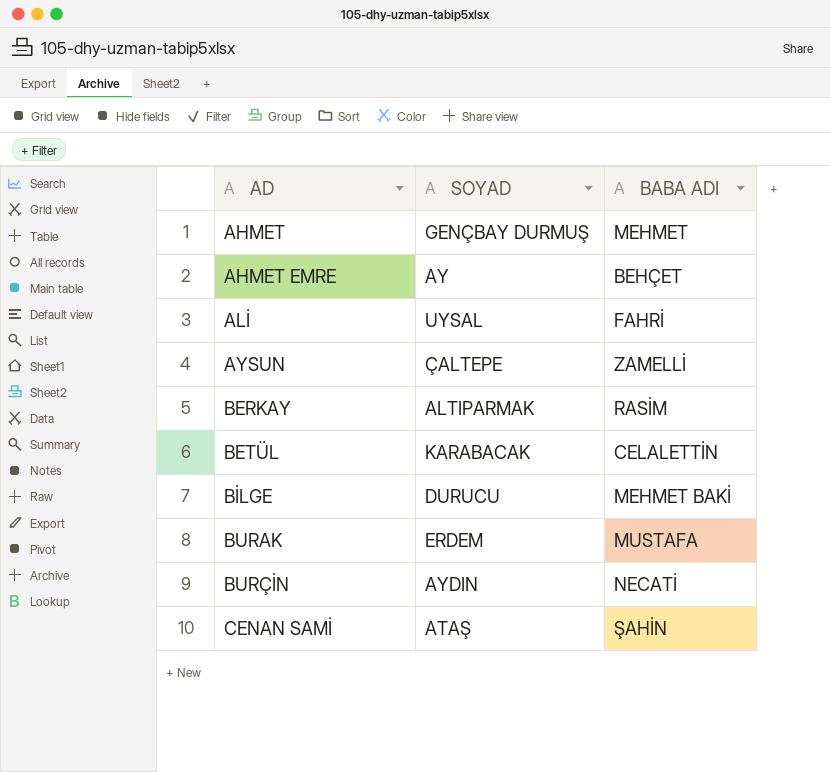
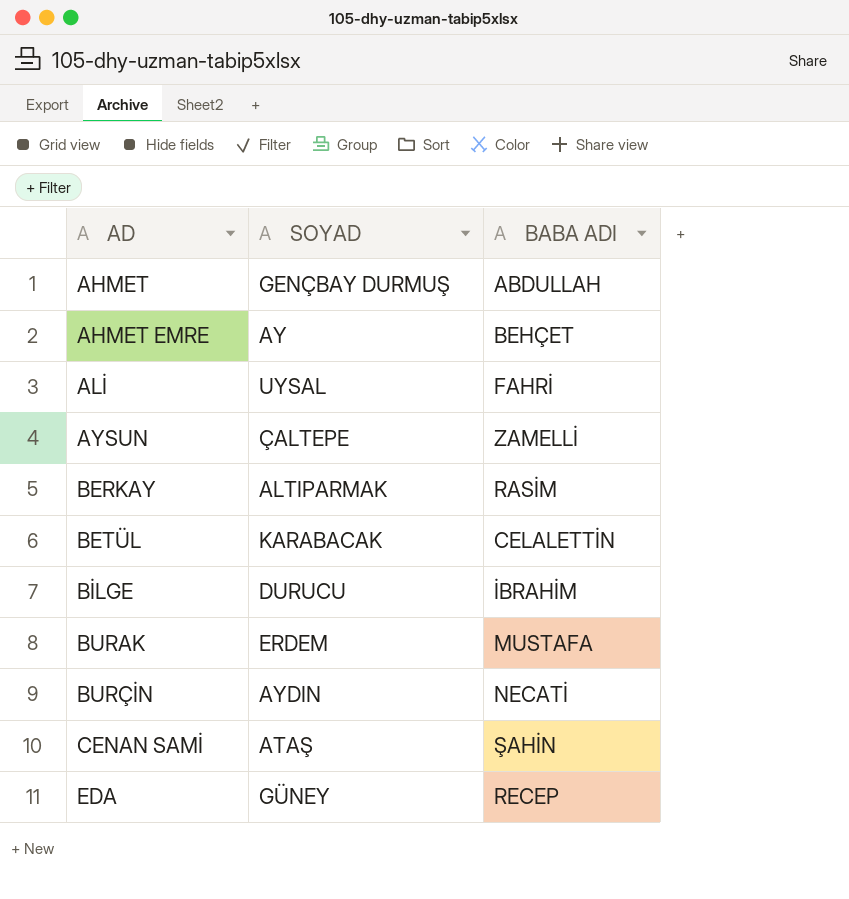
AHMET | BABA ADI: MEHMET -> ABDULLAH
BİLGE | BABA ADI: MEHMET BAKİ -> İBRAHİM
row EDA: none -> GÜNEY | RECEP

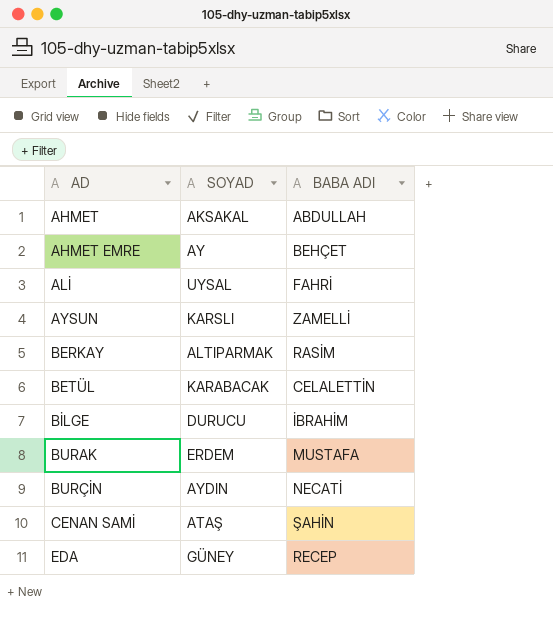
AHMET | SOYAD: GENÇBAY DURMUŞ -> AKSAKAL
AYSUN | SOYAD: ÇALTEPE -> KARSLI

